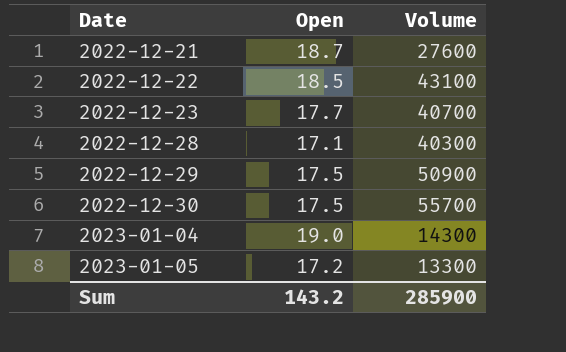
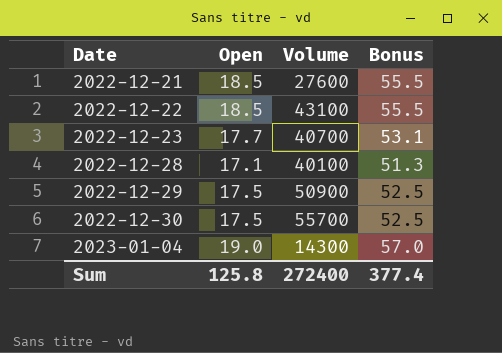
column Bonus | formula: none -> [Open] * 3
row 2023-01-05: 17.2 | 13300 -> none
2022-12-21 | Open: 18.7 -> 18.5
2022-12-28 | Volume: 40300 -> 40100
Sum | Open: 143.2 -> 125.8
Sum | Volume: 285900 -> 272400

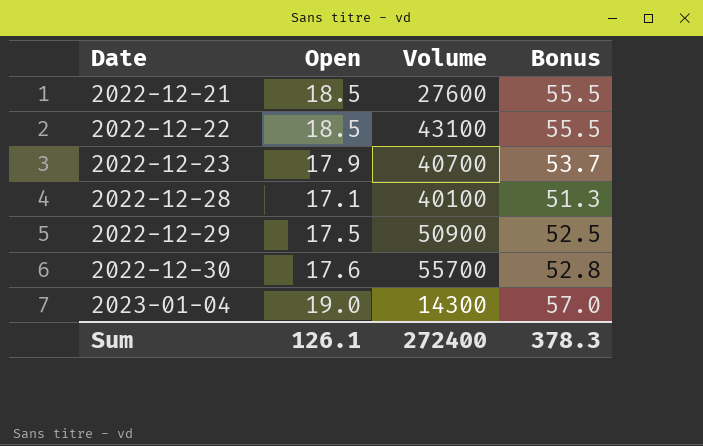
2022-12-23 | Open: 17.7 -> 17.9
2022-12-23 | Bonus: 53.1 -> 53.7
2022-12-30 | Open: 17.5 -> 17.6
2022-12-30 | Bonus: 52.5 -> 52.8
Sum | Open: 125.8 -> 126.1
Sum | Bonus: 377.4 -> 378.3

